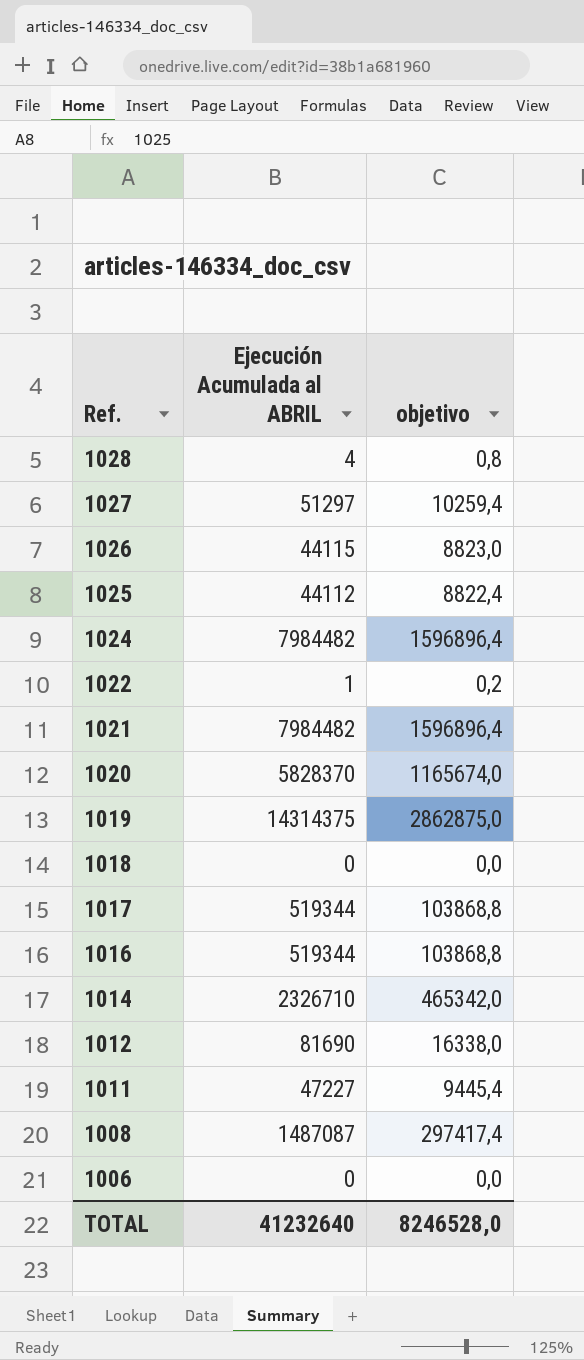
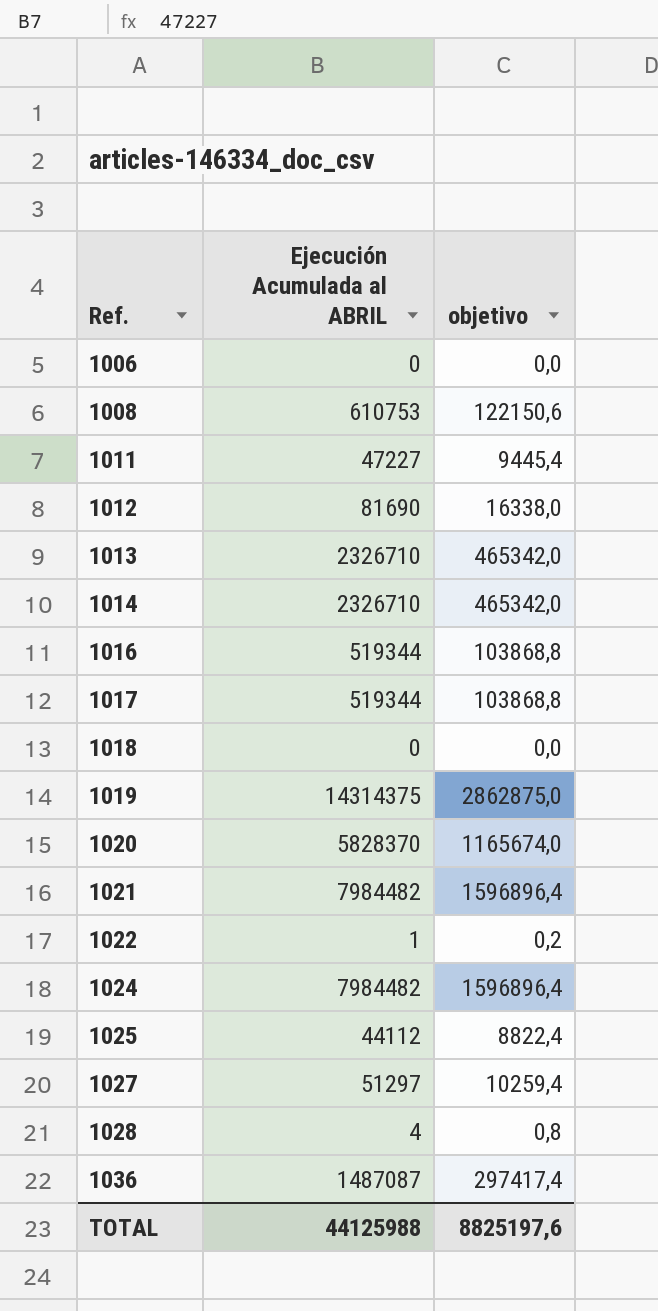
row order: Ref. descending -> Ref. ascending
row 1026: 44115 | 8823,0 -> none
1008 | Ejecución Acumulada al ABRIL: 1487087 -> 610753
1008 | objetivo: 297417,4 -> 122150,6
row 1013: none -> 2326710 | 465342,0
row 1036: none -> 1487087 | 297417,4
TOTAL | Ejecución Acumulada al ABRIL: 41232640 -> 44125988
TOTAL | objetivo: 8246528,0 -> 8825197,6

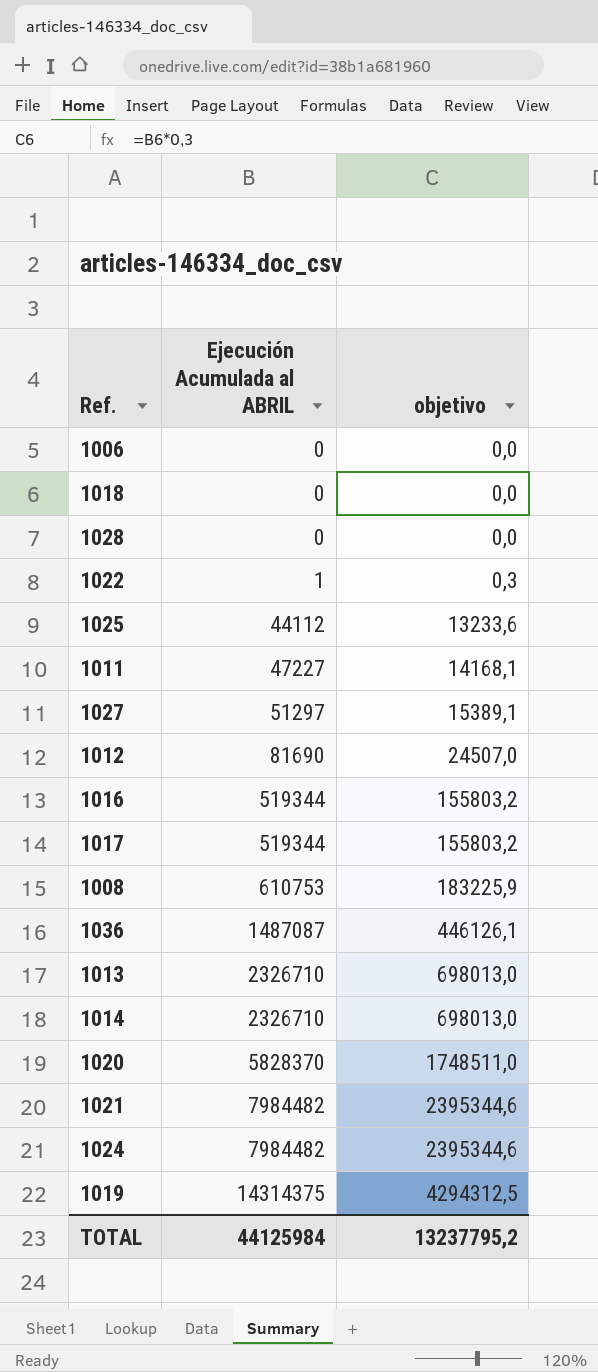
row order: Ref. ascending -> Ejecución Acumulada al ABRIL ascending
column objetivo | formula: [Ejecución Acumulada al ABRIL] * 0,2 -> [Ejecución Acumulada al ABRIL] * 0,3
1028 | Ejecución Acumulada al ABRIL: 4 -> 0
TOTAL | Ejecución Acumulada al ABRIL: 44125988 -> 44125984
TOTAL | objetivo: 8825197,6 -> 13237795,2

